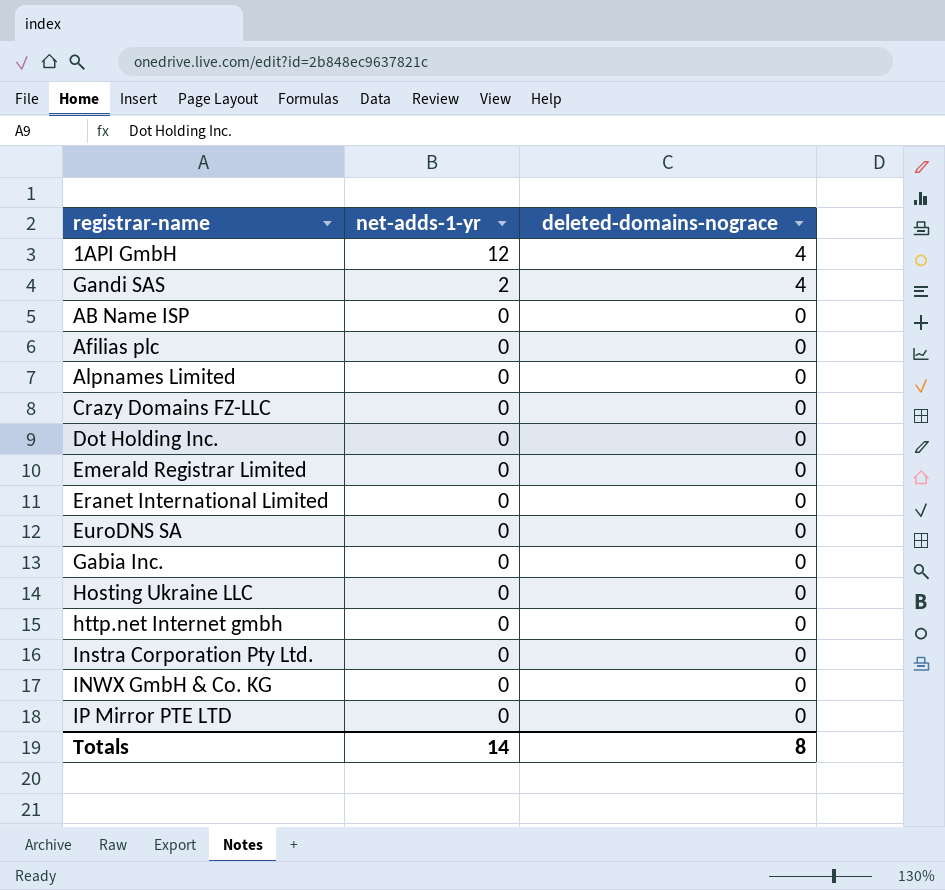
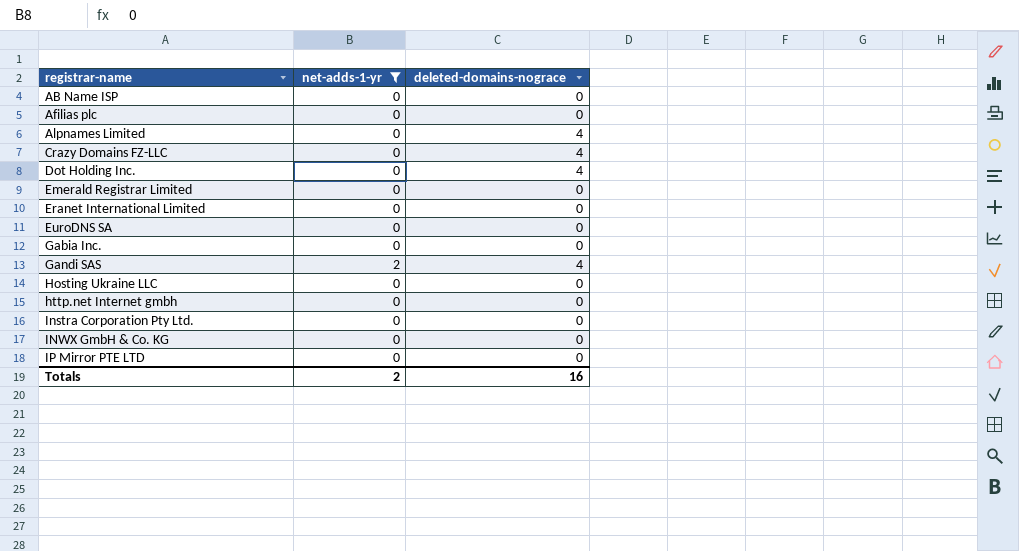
filter: none -> net-adds-1-yr != 12
row order: net-adds-1-yr descending -> registrar-name ascending
Alpnames Limited | deleted-domains-nograce: 0 -> 4
Crazy Domains FZ-LLC | deleted-domains-nograce: 0 -> 4
Dot Holding Inc. | deleted-domains-nograce: 0 -> 4
Totals | net-adds-1-yr: 14 -> 2
Totals | deleted-domains-nograce: 8 -> 16

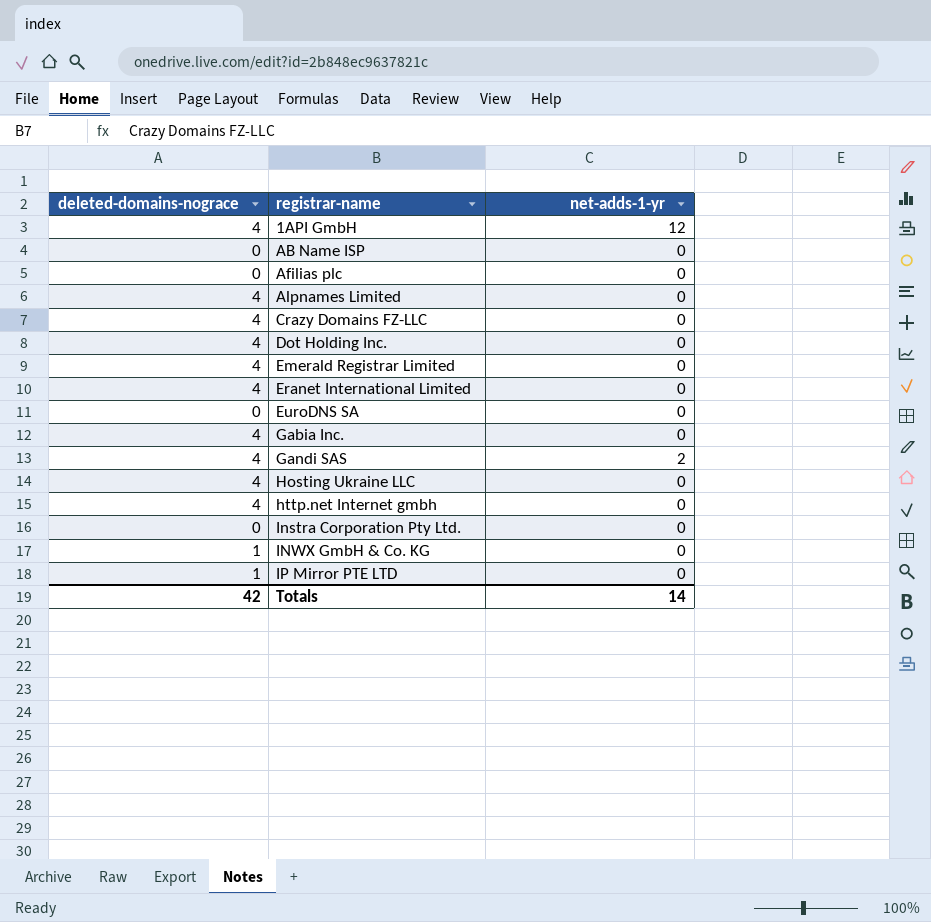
filter: net-adds-1-yr != 12 -> none
column deleted-domains-nograce | position: 3 -> 1
Emerald Registrar Limited | deleted-domains-nograce: 0 -> 4
Eranet International Limited | deleted-domains-nograce: 0 -> 4
Gabia Inc. | deleted-domains-nograce: 0 -> 4
Hosting Ukraine LLC | deleted-domains-nograce: 0 -> 4
http.net Internet gmbh | deleted-domains-nograce: 0 -> 4
INWX GmbH & Co. KG | deleted-domains-nograce: 0 -> 1
IP Mirror PTE LTD | deleted-domains-nograce: 0 -> 1
Totals | deleted-domains-nograce: 16 -> 42
Totals | net-adds-1-yr: 2 -> 14

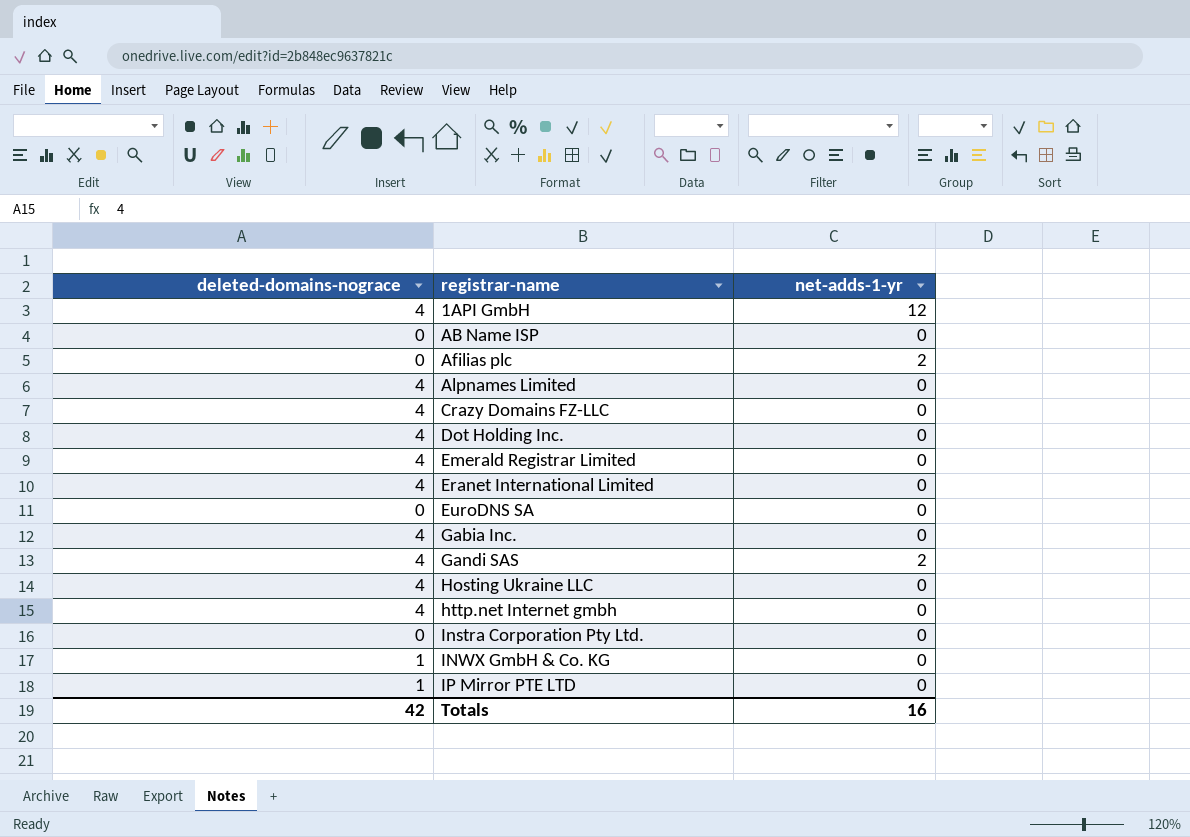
Afilias plc | net-adds-1-yr: 0 -> 2
Totals | net-adds-1-yr: 14 -> 16

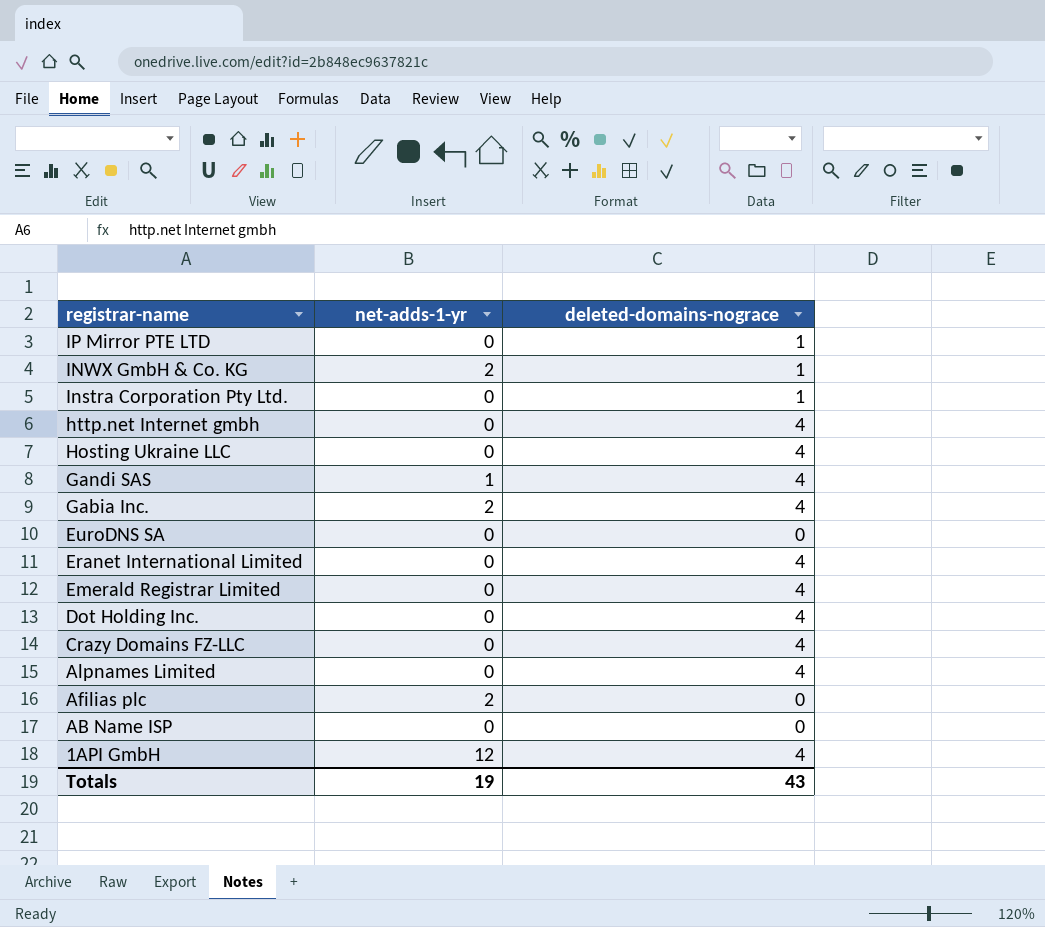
row order: registrar-name ascending -> registrar-name descending
column deleted-domains-nograce | position: 1 -> 3
INWX GmbH & Co. KG | net-adds-1-yr: 0 -> 2
Instra Corporation Pty Ltd. | deleted-domains-nograce: 0 -> 1
Gandi SAS | net-adds-1-yr: 2 -> 1
Gabia Inc. | net-adds-1-yr: 0 -> 2
Totals | net-adds-1-yr: 16 -> 19
Totals | deleted-domains-nograce: 42 -> 43

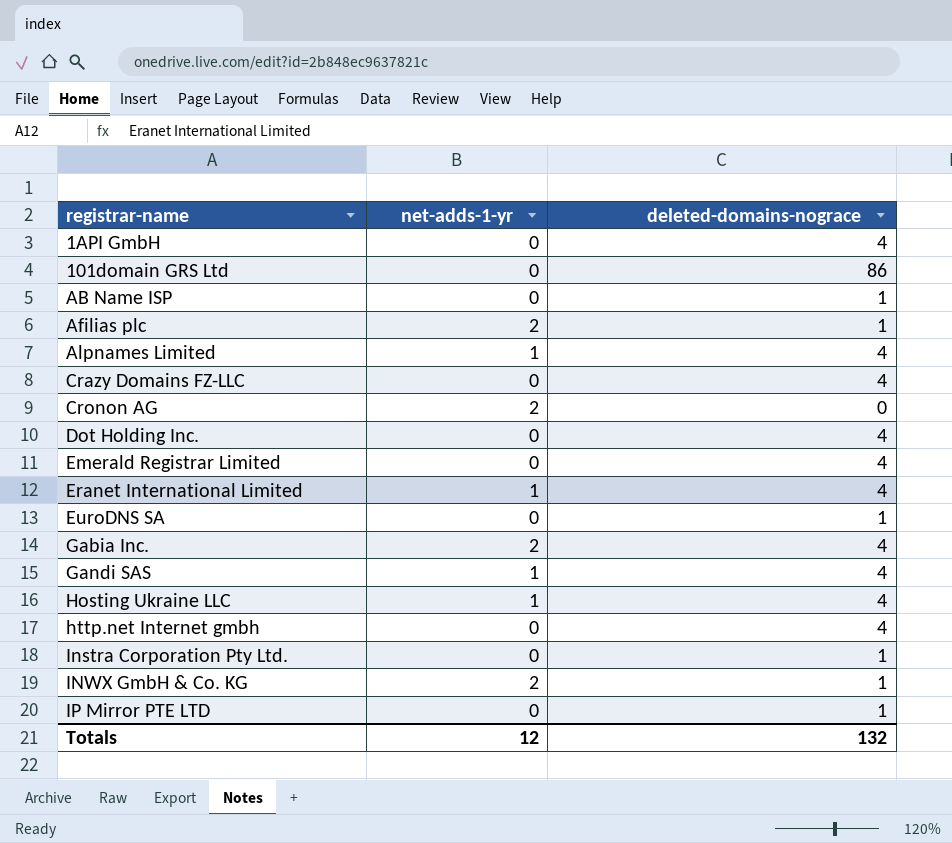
row order: registrar-name descending -> registrar-name ascending
1API GmbH | net-adds-1-yr: 12 -> 0
row 101domain GRS Ltd: none -> 0 | 86
AB Name ISP | deleted-domains-nograce: 0 -> 1
Afilias plc | deleted-domains-nograce: 0 -> 1
Alpnames Limited | net-adds-1-yr: 0 -> 1
row Cronon AG: none -> 2 | 0
Eranet International Limited | net-adds-1-yr: 0 -> 1
EuroDNS SA | deleted-domains-nograce: 0 -> 1
Hosting Ukraine LLC | net-adds-1-yr: 0 -> 1
Totals | net-adds-1-yr: 19 -> 12
Totals | deleted-domains-nograce: 43 -> 132

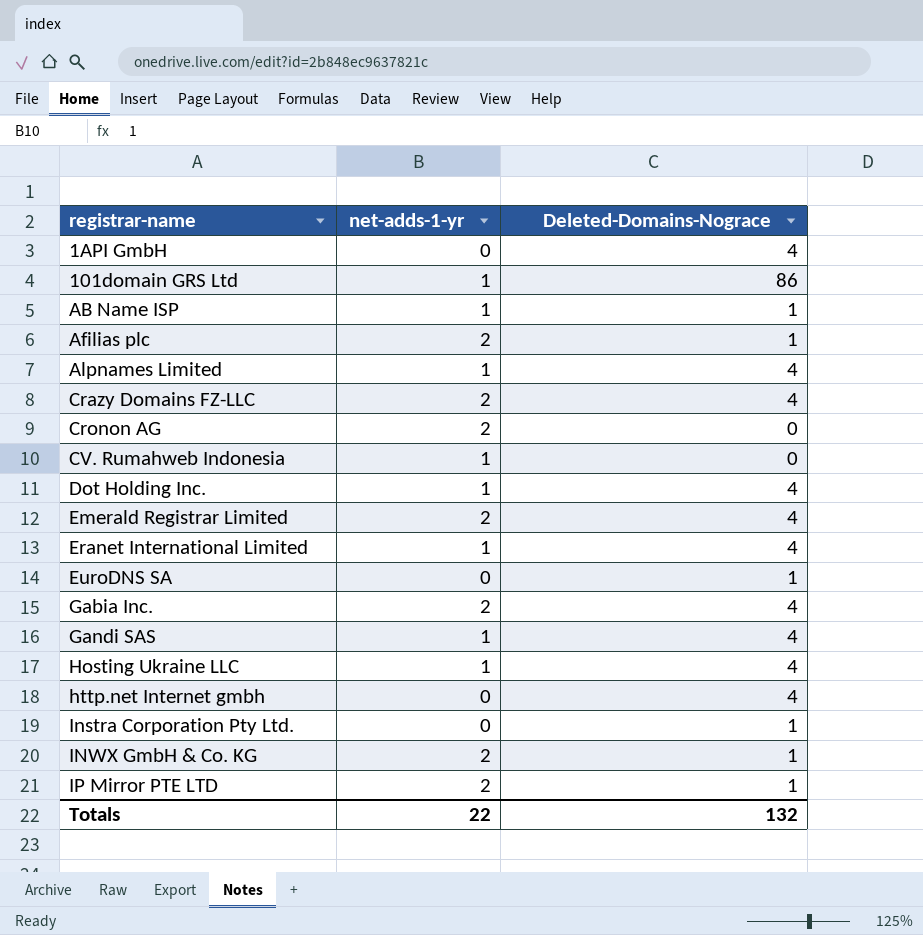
column name: deleted-domains-nograce -> Deleted-Domains-Nograce
101domain GRS Ltd | net-adds-1-yr: 0 -> 1
AB Name ISP | net-adds-1-yr: 0 -> 1
Crazy Domains FZ-LLC | net-adds-1-yr: 0 -> 2
row CV. Rumahweb Indonesia: none -> 1 | 0
Dot Holding Inc. | net-adds-1-yr: 0 -> 1
Emerald Registrar Limited | net-adds-1-yr: 0 -> 2
IP Mirror PTE LTD | net-adds-1-yr: 0 -> 2
Totals | net-adds-1-yr: 12 -> 22

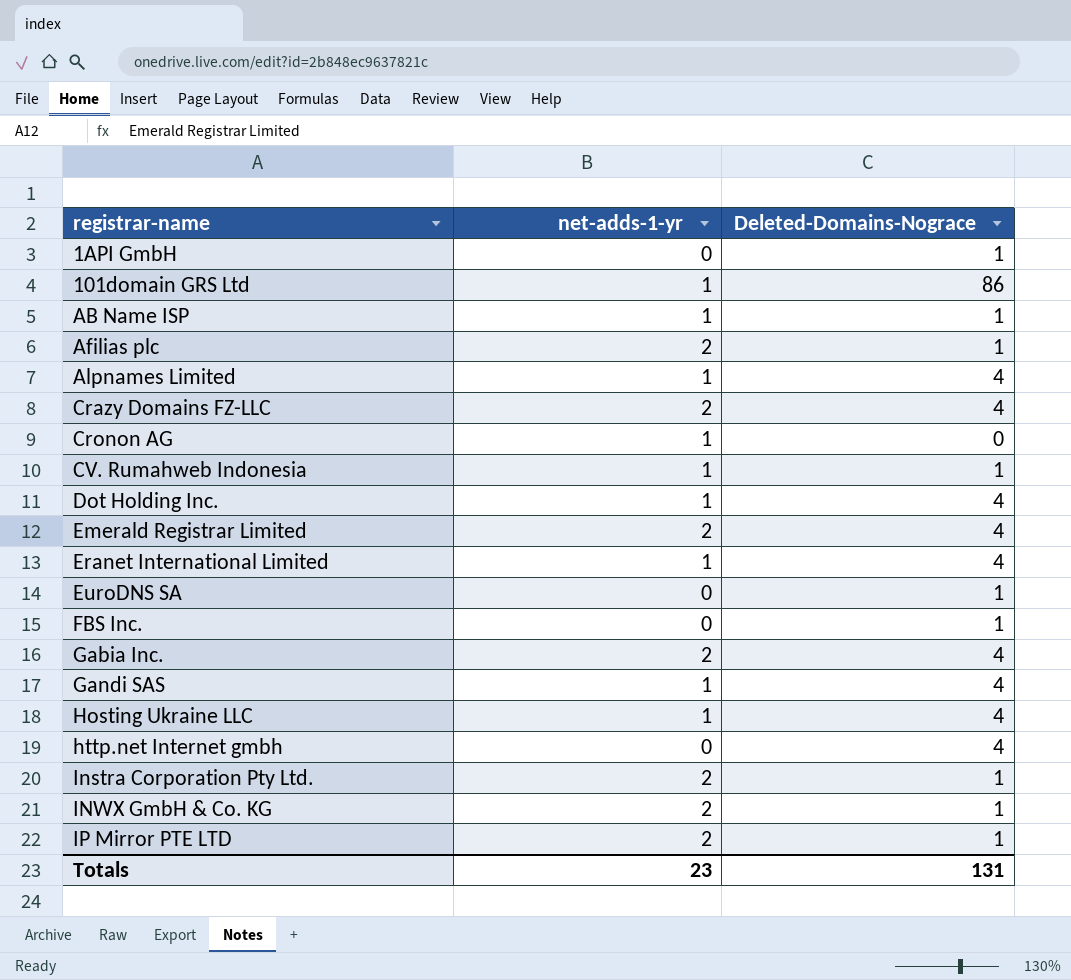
1API GmbH | Deleted-Domains-Nograce: 4 -> 1
Cronon AG | net-adds-1-yr: 2 -> 1
CV. Rumahweb Indonesia | Deleted-Domains-Nograce: 0 -> 1
row FBS Inc.: none -> 0 | 1
Instra Corporation Pty Ltd. | net-adds-1-yr: 0 -> 2
Totals | net-adds-1-yr: 22 -> 23
Totals | Deleted-Domains-Nograce: 132 -> 131

